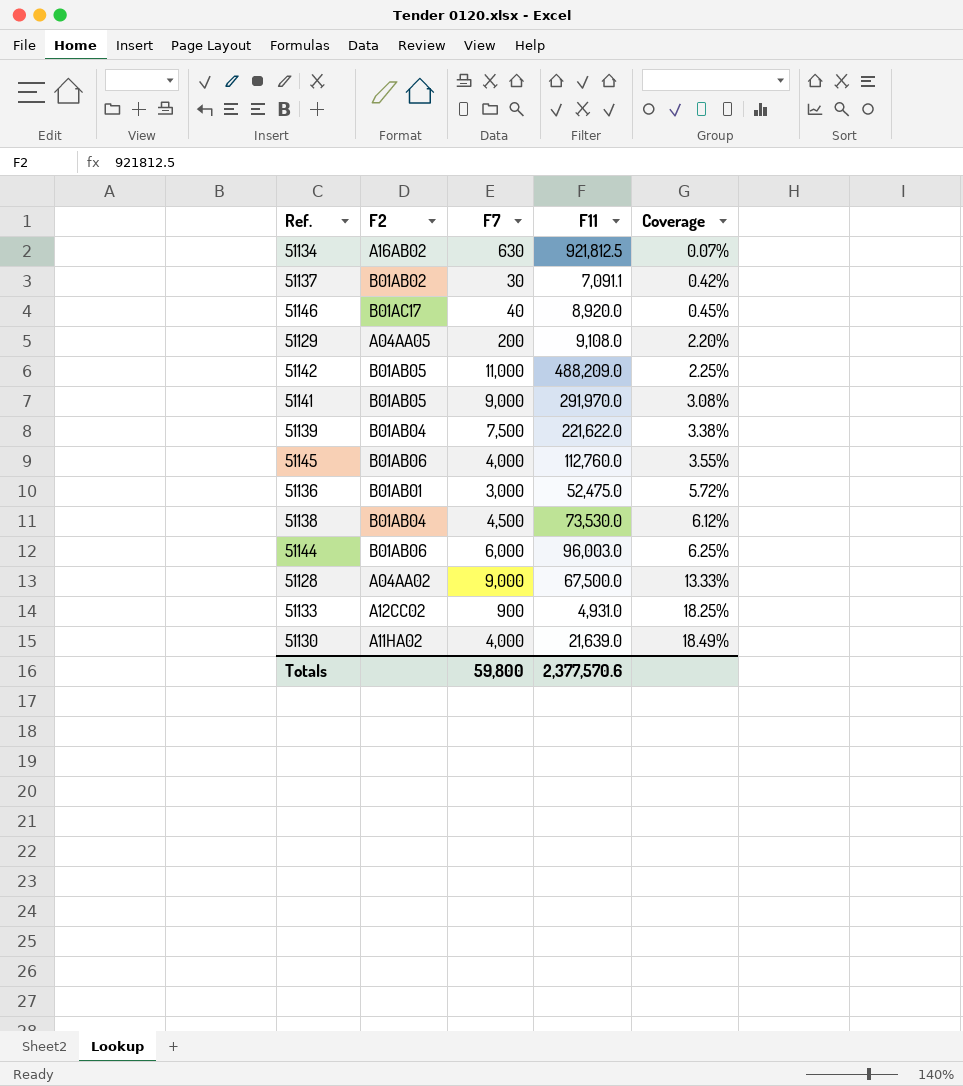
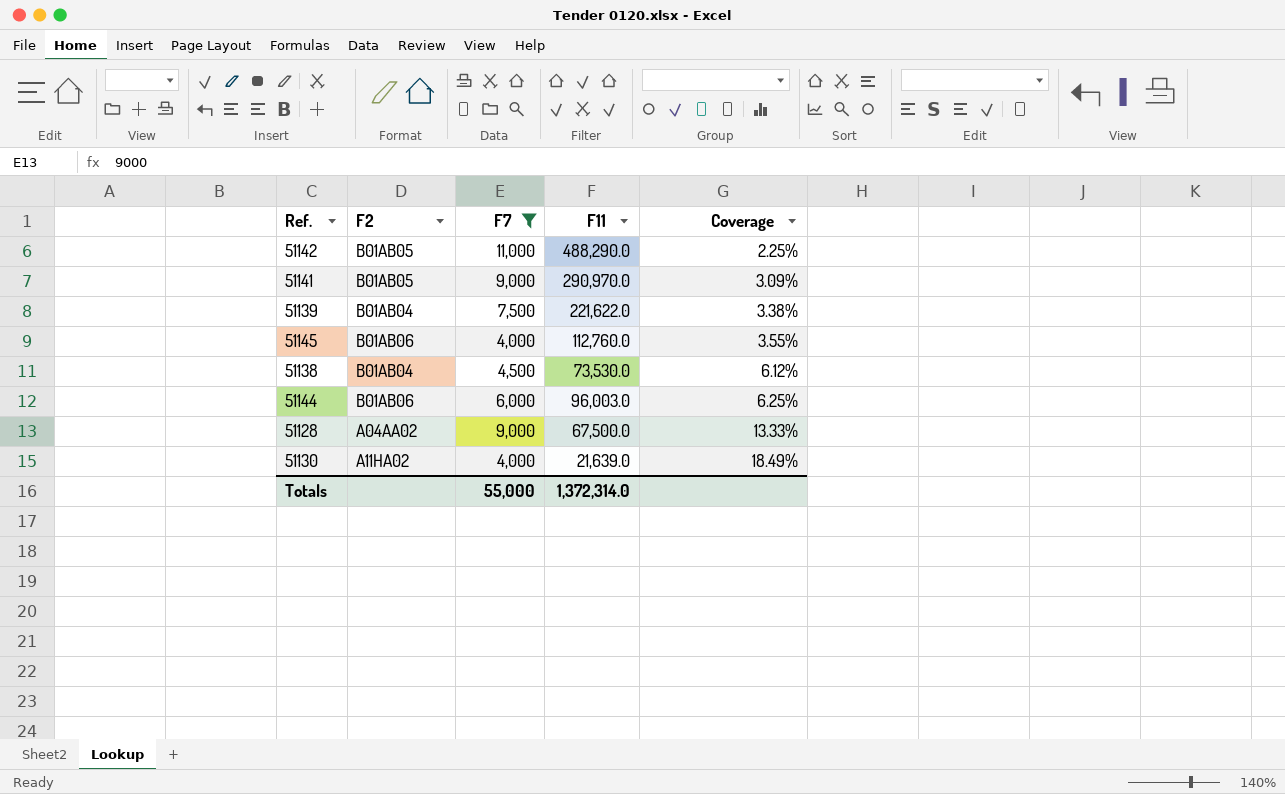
filter: none -> F7 >= 4,000
51142 | F11: 488,209.0 -> 488,290.0
51141 | F11: 291,970.0 -> 290,970.0
51141 | Coverage: 3.08% -> 3.09%
Totals | F7: 59,800 -> 55,000
Totals | F11: 2,377,570.6 -> 1,372,314.0

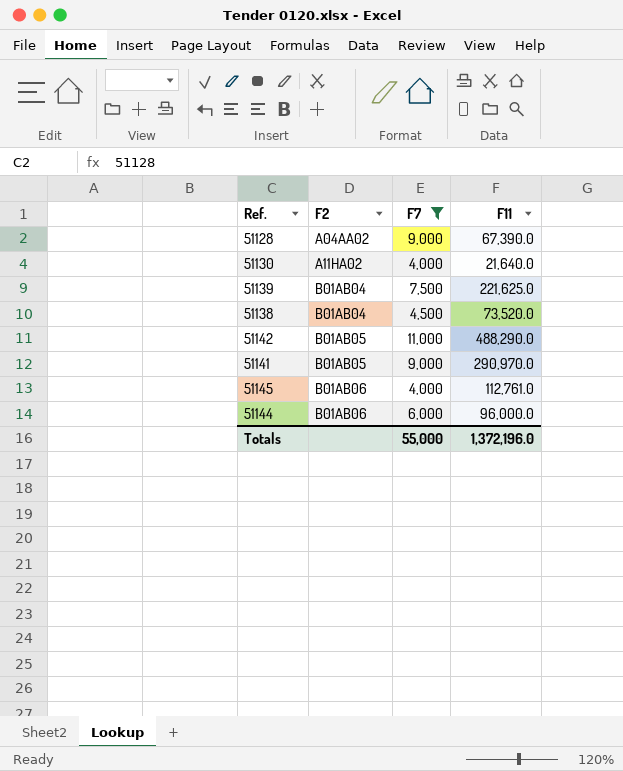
row order: Coverage ascending -> F2 ascending
column Coverage | formula: [F7] / [F11] -> none
51128 | F11: 67,500.0 -> 67,390.0
51130 | F11: 21,639.0 -> 21,640.0
51139 | F11: 221,622.0 -> 221,625.0
51138 | F11: 73,530.0 -> 73,520.0
51145 | F11: 112,760.0 -> 112,761.0
51144 | F11: 96,003.0 -> 96,000.0
Totals | F11: 1,372,314.0 -> 1,372,196.0

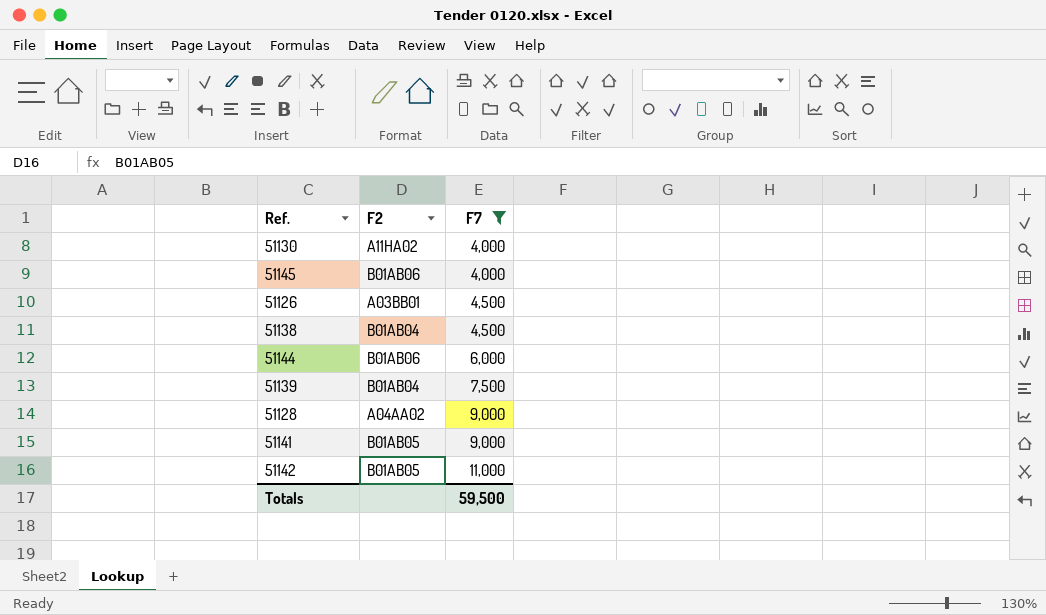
row order: F2 ascending -> F7 ascending
column F11 | position: 4 -> none
row 51126: none -> A03BB01 | 4,500
Totals | F7: 55,000 -> 59,500

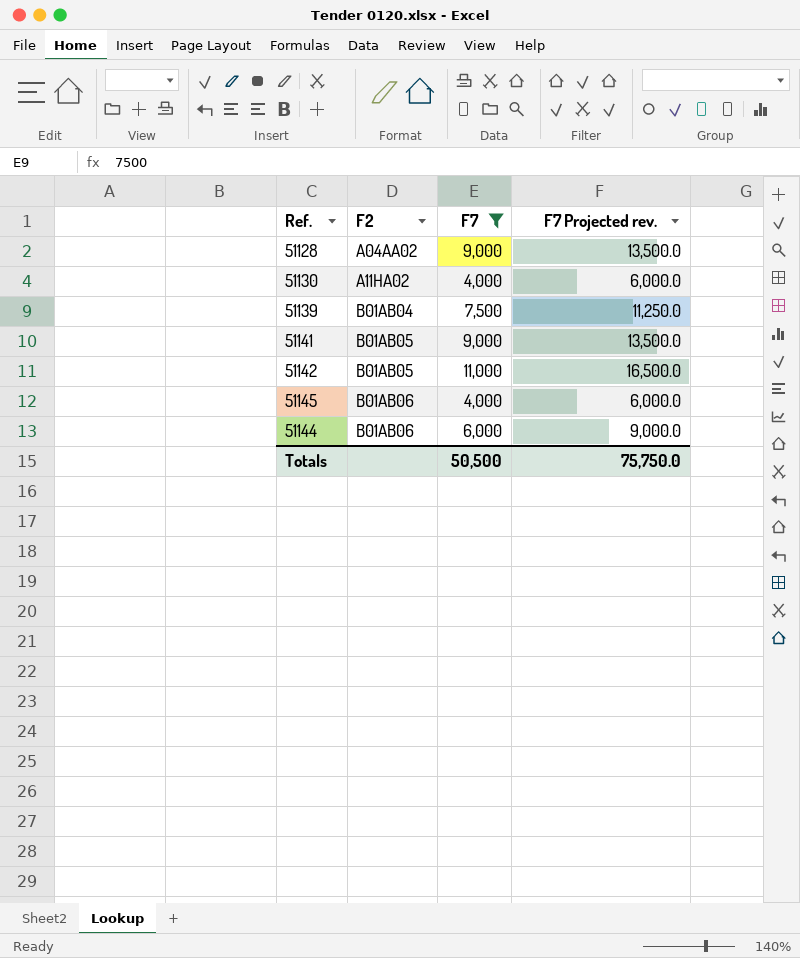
row order: F7 ascending -> F2 ascending
column F7 Projected rev. | formula: none -> [F7] * 1.5
row 51126: A03BB01 | 4,500 -> none
row 51138: B01AB04 | 4,500 -> none
Totals | F7: 59,500 -> 50,500

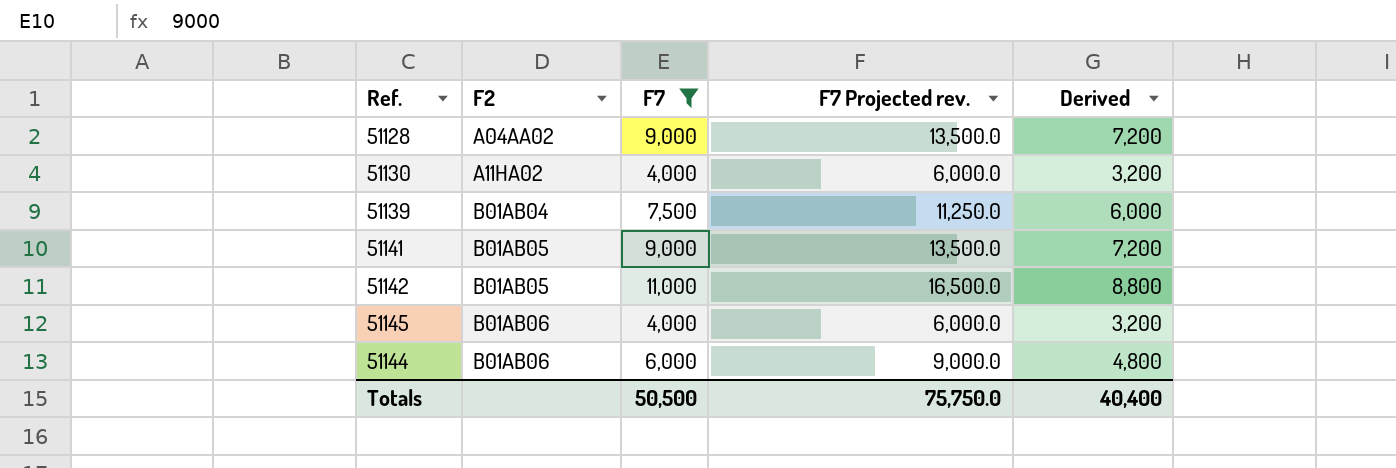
column Derived | formula: none -> [F7] * 0.8

